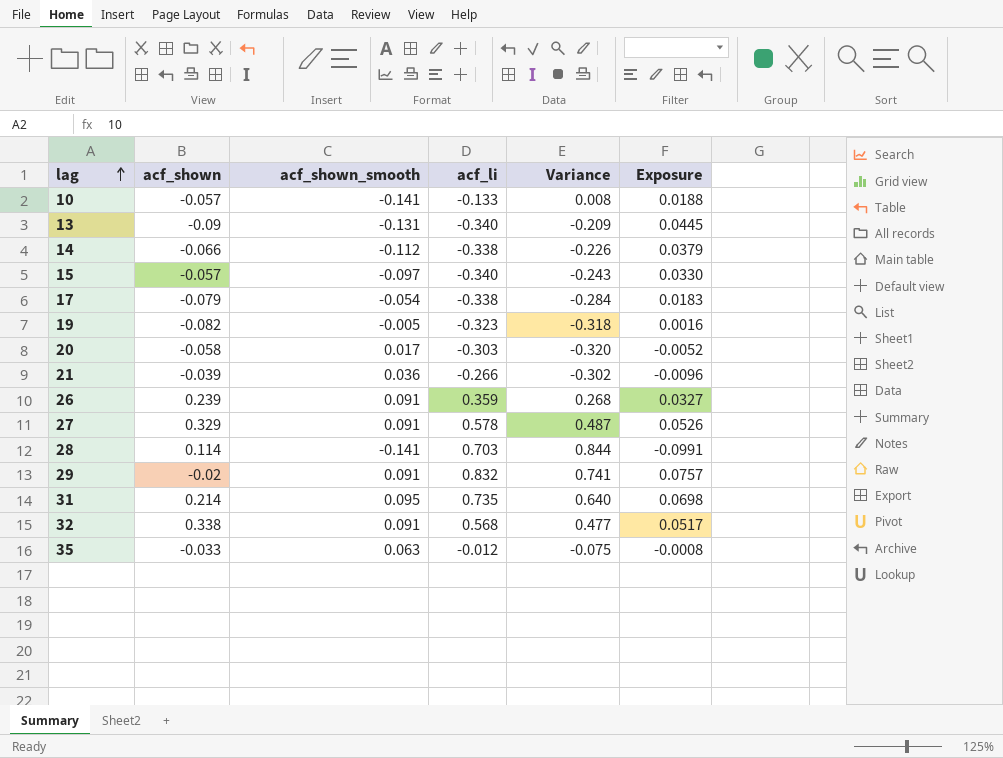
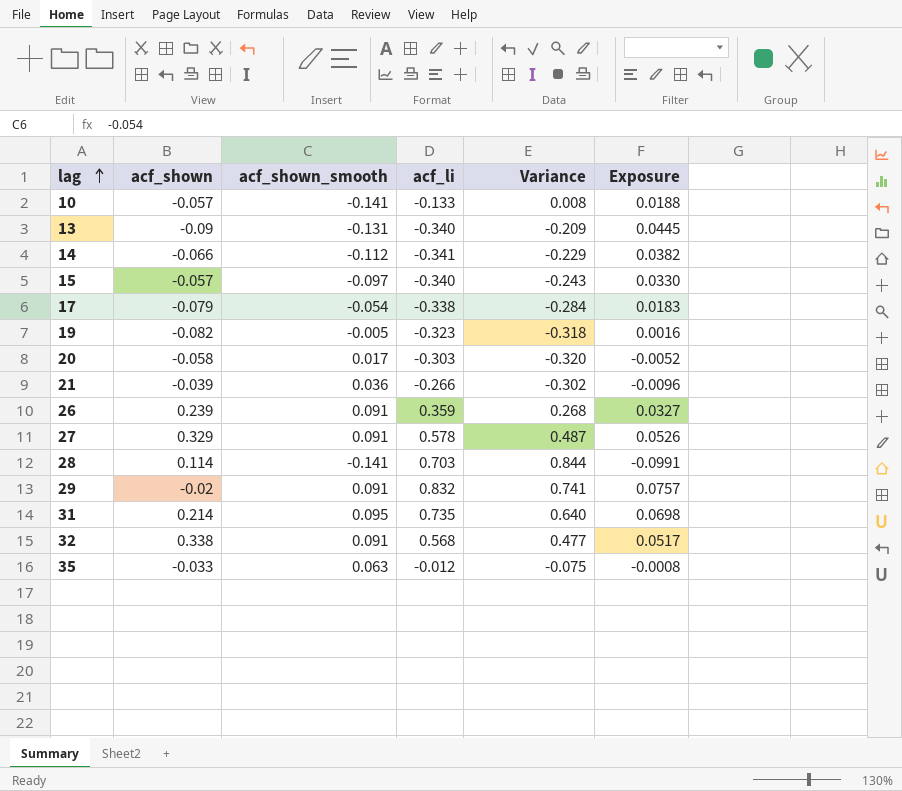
14 | acf_li: -0.338 -> -0.341
14 | Variance: -0.226 -> -0.229
14 | Exposure: 0.0379 -> 0.0382

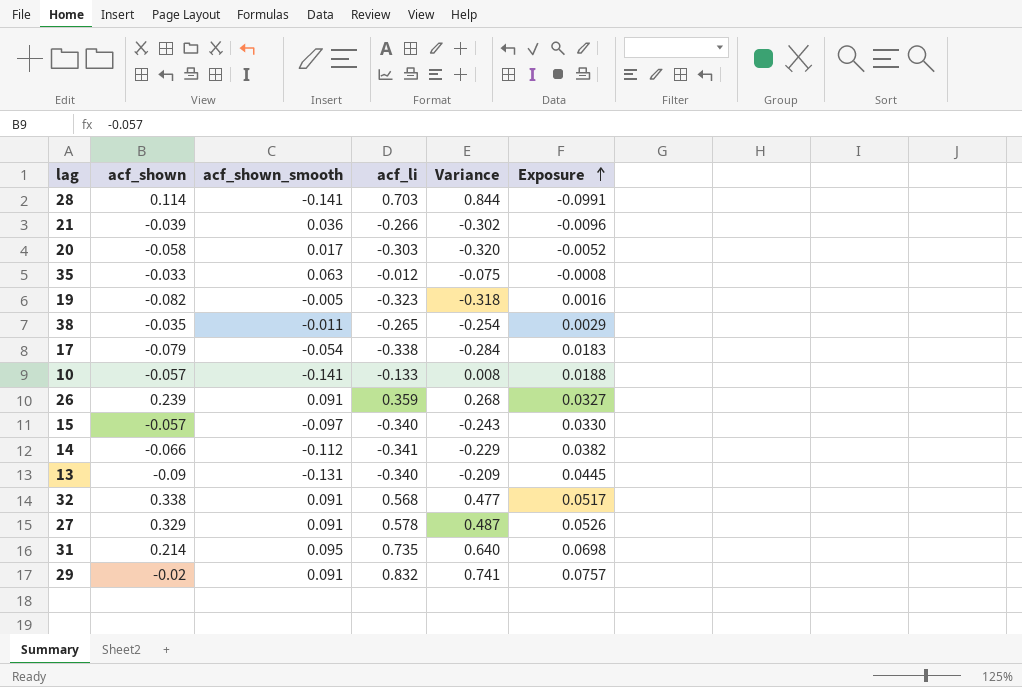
row order: lag ascending -> Exposure ascending
row 38: none -> -0.035 | -0.011 | -0.265 | -0.254 | 0.0029

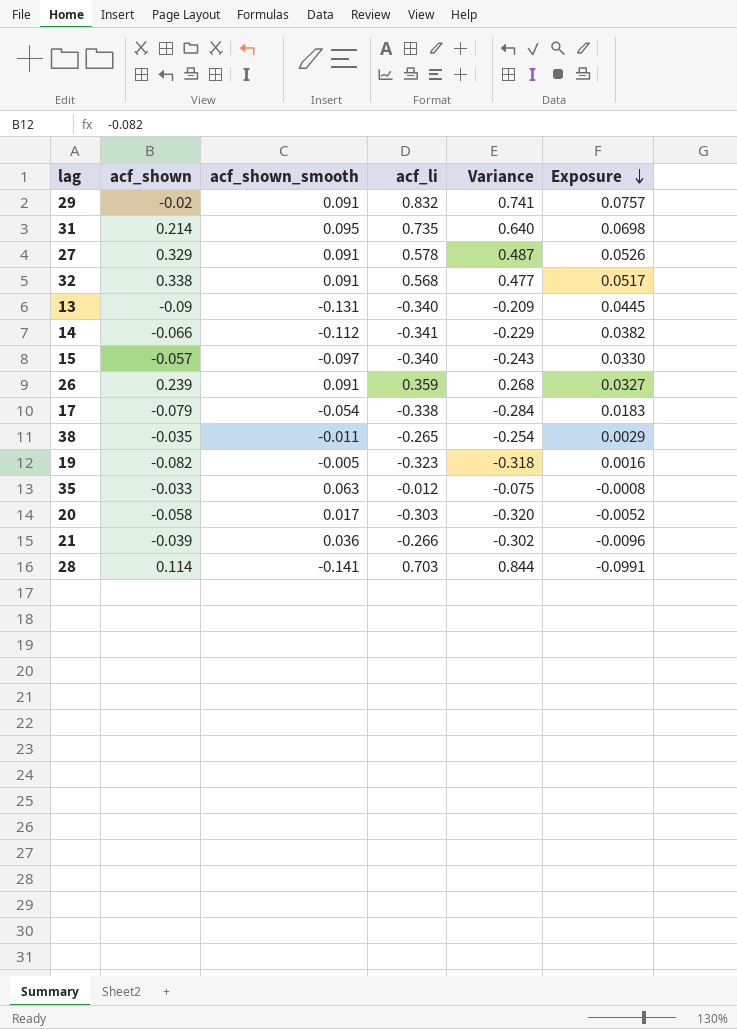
row order: Exposure ascending -> Exposure descending
row 10: -0.057 | -0.141 | -0.133 | 0.008 | 0.0188 -> none

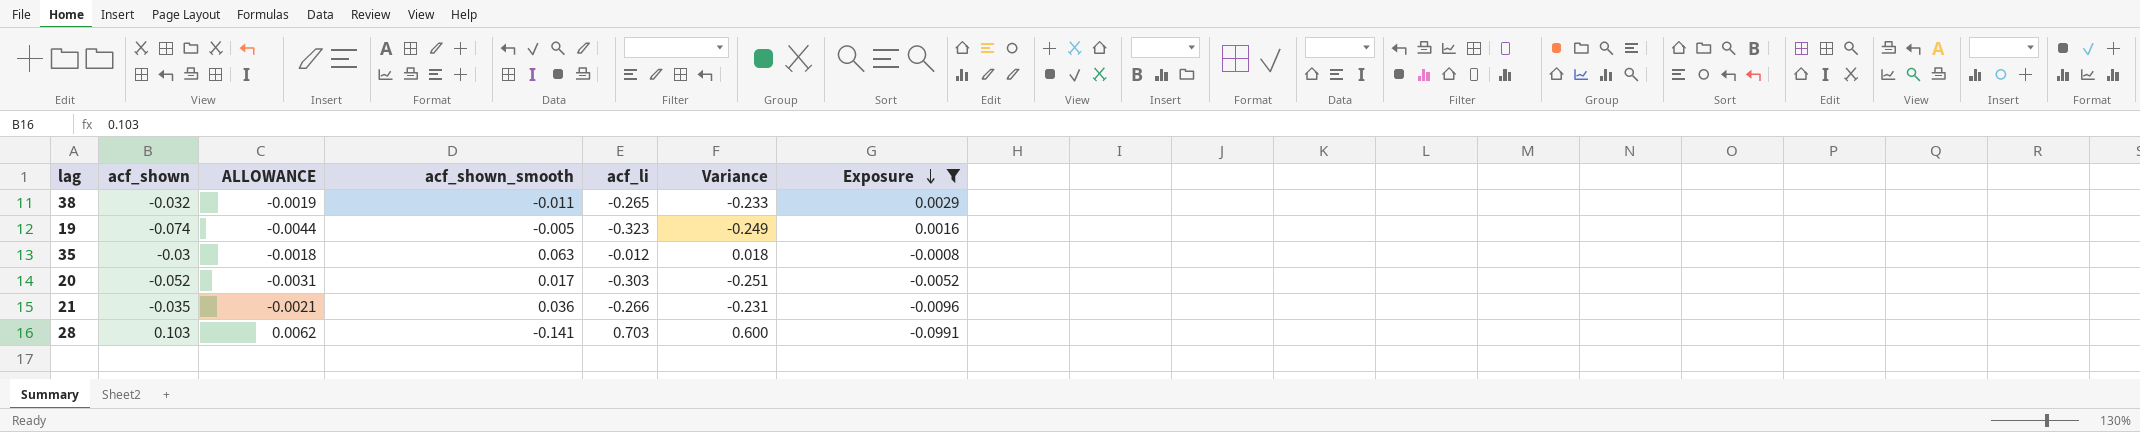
filter: none -> Exposure <= 0.0029
column ALLOWANCE | formula: none -> [acf_shown] * 0.06
column Variance | formula: [acf_li] - [acf_shown_smooth] -> [acf_li] - [acf_shown]
38 | acf_shown: -0.035 -> -0.032
19 | acf_shown: -0.082 -> -0.074
35 | acf_shown: -0.033 -> -0.03
20 | acf_shown: -0.058 -> -0.052
21 | acf_shown: -0.039 -> -0.035
28 | acf_shown: 0.114 -> 0.103

